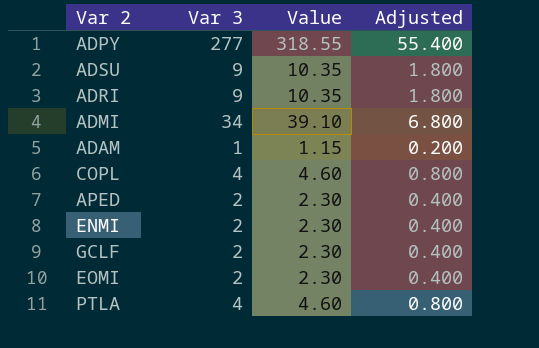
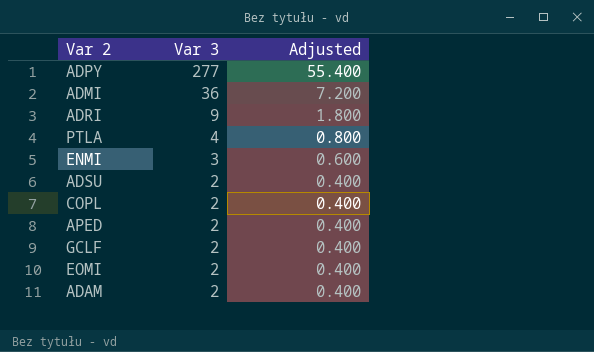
row order: none -> Var 3 descending
column Value | formula: [Var 3] * 1.15 -> none
ADMI | Var 3: 34 -> 36
ADMI | Adjusted: 6.800 -> 7.200
ENMI | Var 3: 2 -> 3
ENMI | Adjusted: 0.400 -> 0.600
ADSU | Var 3: 9 -> 2
ADSU | Adjusted: 1.800 -> 0.400
COPL | Var 3: 4 -> 2
COPL | Adjusted: 0.800 -> 0.400
ADAM | Var 3: 1 -> 2
ADAM | Adjusted: 0.200 -> 0.400

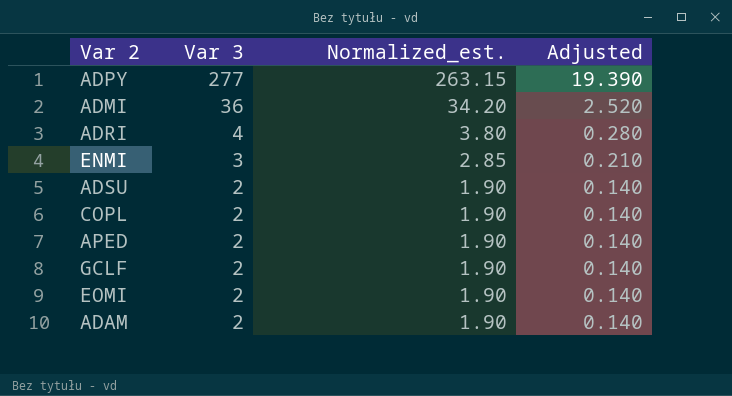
column Normalized_est. | formula: none -> [Var 3] * 0.95
column Adjusted | formula: [Var 3] * 0.2 -> [Var 3] * 0.07
row PTLA: 4 | 0.800 -> none
ADRI | Var 3: 9 -> 4

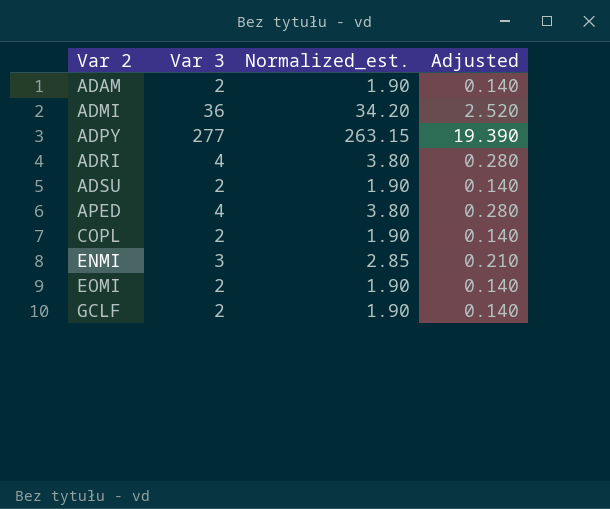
row order: Var 3 descending -> Var 2 ascending
APED | Var 3: 2 -> 4
APED | Normalized_est.: 1.90 -> 3.80
APED | Adjusted: 0.140 -> 0.280

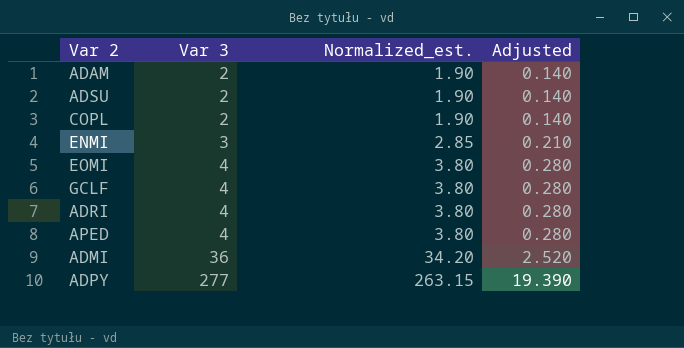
row order: Var 2 ascending -> Var 3 ascending
EOMI | Var 3: 2 -> 4
EOMI | Normalized_est.: 1.90 -> 3.80
EOMI | Adjusted: 0.140 -> 0.280
GCLF | Var 3: 2 -> 4
GCLF | Normalized_est.: 1.90 -> 3.80
GCLF | Adjusted: 0.140 -> 0.280

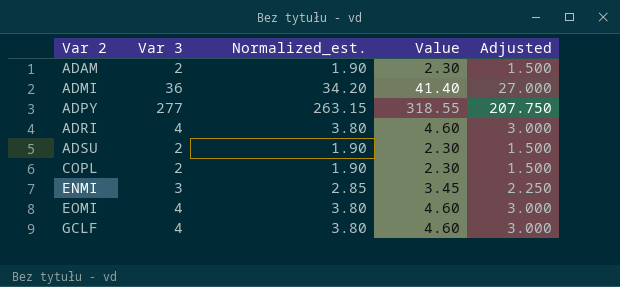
row order: Var 3 ascending -> Var 2 ascending
column Value | formula: none -> [Var 3] * 1.15
column Adjusted | formula: [Var 3] * 0.07 -> [Var 3] * 0.75
row APED: 4 | 3.80 | 0.280 -> none

